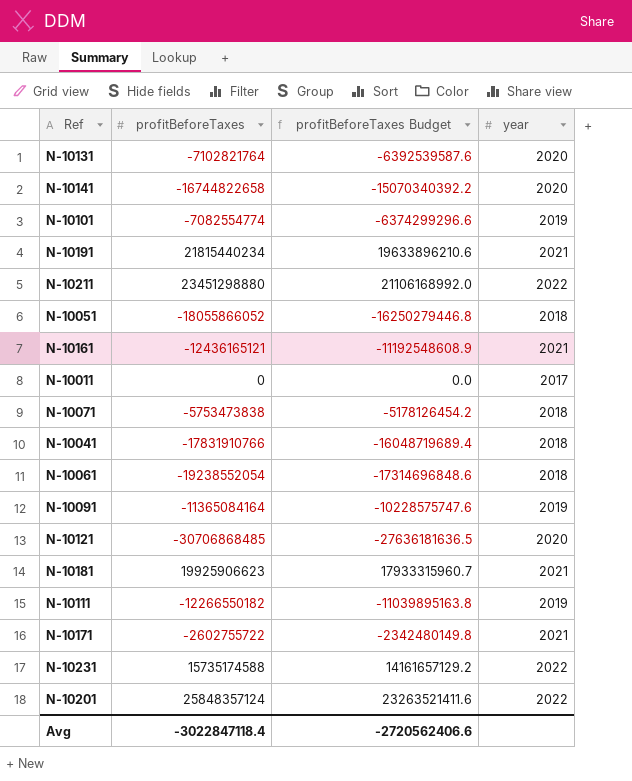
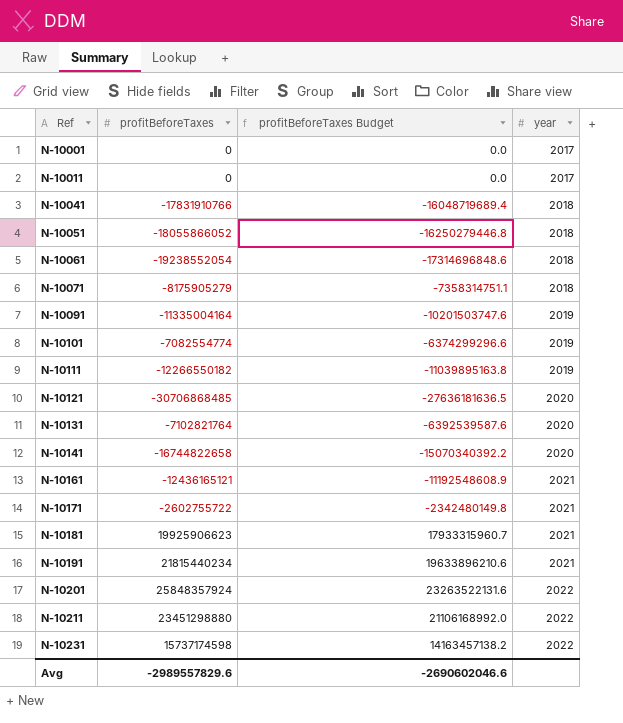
row order: none -> Ref ascending
row N-10001: none -> 0 | 0.0 | 2017
N-10071 | profitBeforeTaxes: -5753473838 -> -8175905279
N-10071 | profitBeforeTaxes Budget: -5178126454.2 -> -7358314751.1
N-10091 | profitBeforeTaxes: -11365084164 -> -11335004164
N-10091 | profitBeforeTaxes Budget: -10228575747.6 -> -10201503747.6
N-10201 | profitBeforeTaxes: 25848357124 -> 25848357924
N-10201 | profitBeforeTaxes Budget: 23263521411.6 -> 23263522131.6
N-10231 | profitBeforeTaxes: 15735174588 -> 15737174598
N-10231 | profitBeforeTaxes Budget: 14161657129.2 -> 14163457138.2
Avg | profitBeforeTaxes: -3022847118.4 -> -2989557829.6
Avg | profitBeforeTaxes Budget: -2720562406.6 -> -2690602046.6

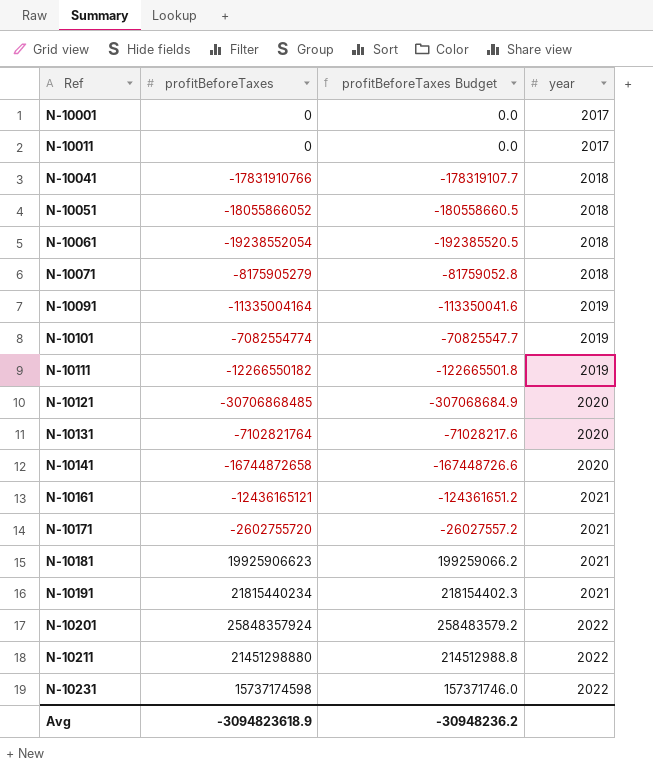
column profitBeforeTaxes Budget | formula: [profitBeforeTaxes] * 0.9 -> [profitBeforeTaxes] * 0.01
N-10141 | profitBeforeTaxes: -16744822658 -> -16744872658
N-10171 | profitBeforeTaxes: -2602755722 -> -2602755720
N-10211 | profitBeforeTaxes: 23451298880 -> 21451298880
Avg | profitBeforeTaxes: -2989557829.6 -> -3094823618.9
Avg | profitBeforeTaxes Budget: -2690602046.6 -> -30948236.2

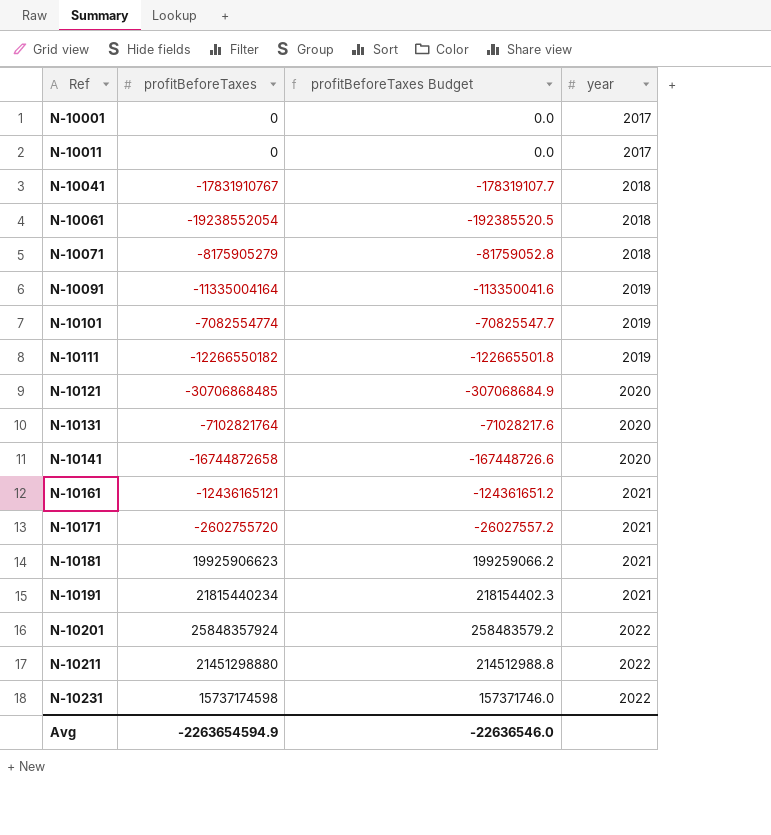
row N-10051: -18055866052 | -180558660.5 | 2018 -> none
N-10041 | profitBeforeTaxes: -17831910766 -> -17831910767
Avg | profitBeforeTaxes: -3094823618.9 -> -2263654594.9
Avg | profitBeforeTaxes Budget: -30948236.2 -> -22636546.0

